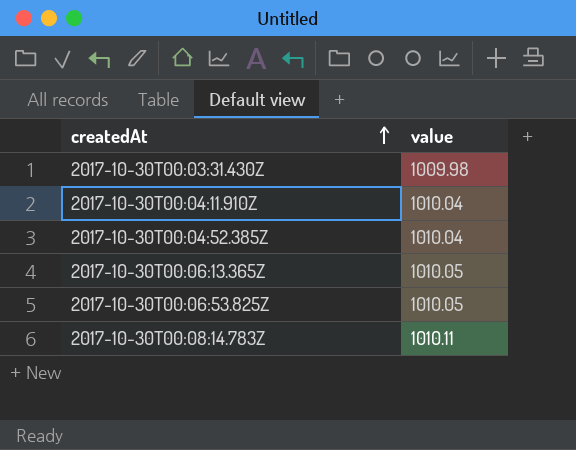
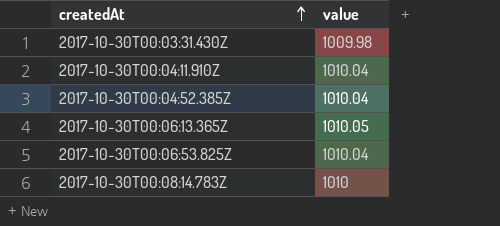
2017-10-30T00:06:53.825Z | value: 1010.05 -> 1010.04
2017-10-30T00:08:14.783Z | value: 1010.11 -> 1010

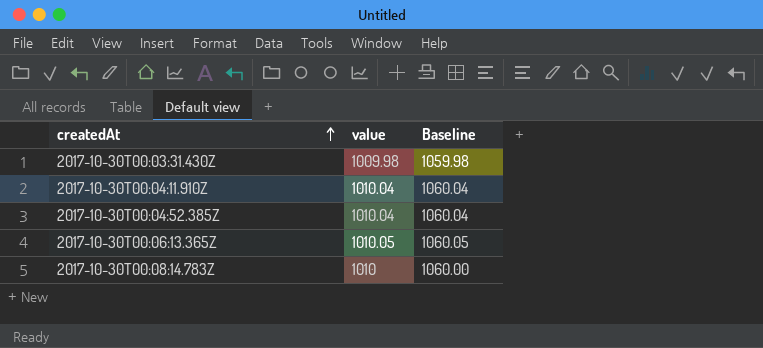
column Baseline | formula: none -> [value] + 50
row 2017-10-30T00:06:53.825Z: 1010.04 -> none

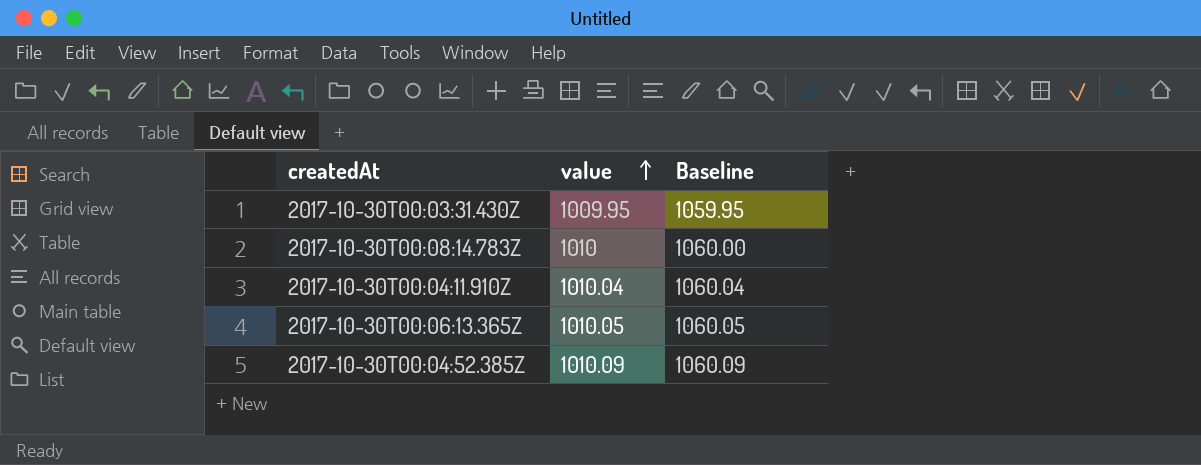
row order: createdAt ascending -> value ascending
2017-10-30T00:03:31.430Z | value: 1009.98 -> 1009.95
2017-10-30T00:03:31.430Z | Baseline: 1059.98 -> 1059.95
2017-10-30T00:04:52.385Z | value: 1010.04 -> 1010.09
2017-10-30T00:04:52.385Z | Baseline: 1060.04 -> 1060.09

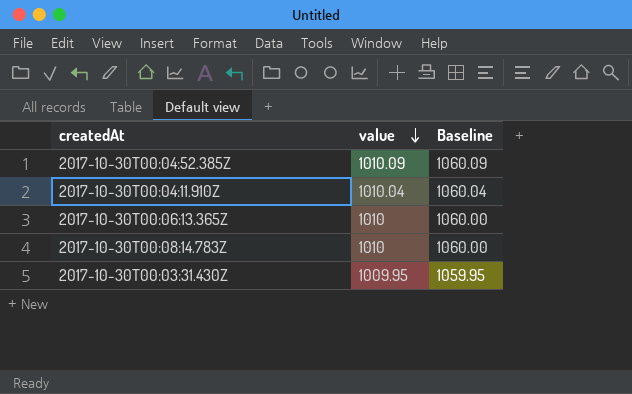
row order: value ascending -> value descending
2017-10-30T00:06:13.365Z | value: 1010.05 -> 1010
2017-10-30T00:06:13.365Z | Baseline: 1060.05 -> 1060.00

